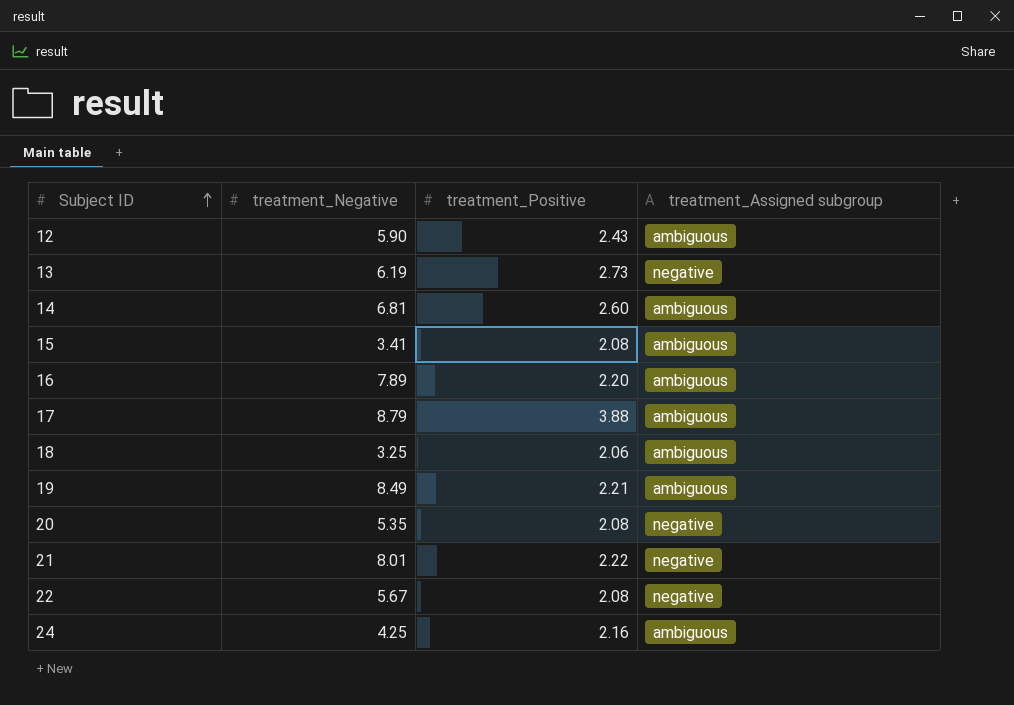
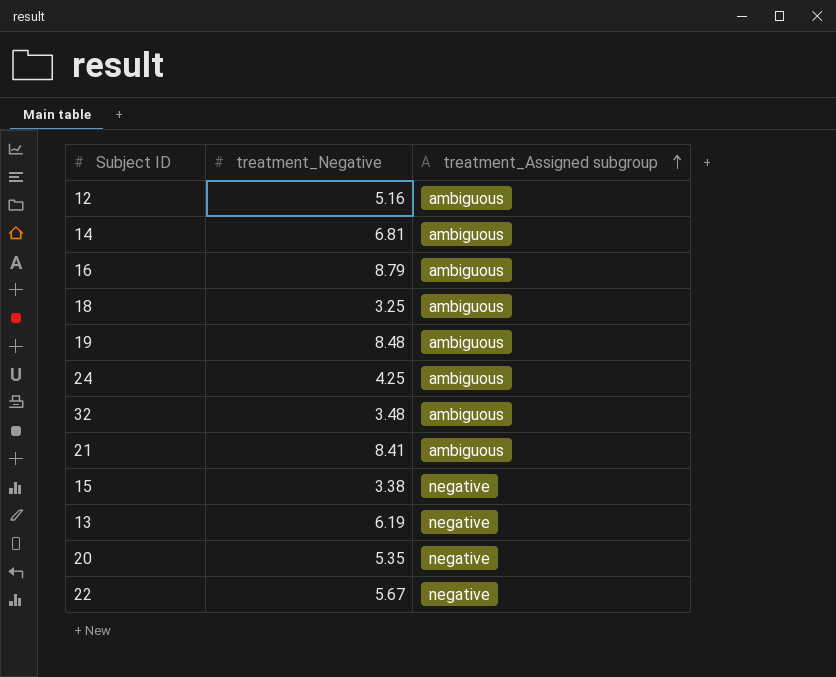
row order: Subject ID ascending -> treatment_Assigned subgroup ascending
column treatment_Positive | position: 3 -> none
row 17: 8.79 | 3.88 | ambiguous -> none
12 | treatment_Negative: 5.90 -> 5.16
16 | treatment_Negative: 7.89 -> 8.79
19 | treatment_Negative: 8.49 -> 8.48
row 32: none -> 3.48 | ambiguous
21 | treatment_Negative: 8.01 -> 8.41
21 | treatment_Assigned subgroup: negative -> ambiguous
15 | treatment_Negative: 3.41 -> 3.38
15 | treatment_Assigned subgroup: ambiguous -> negative

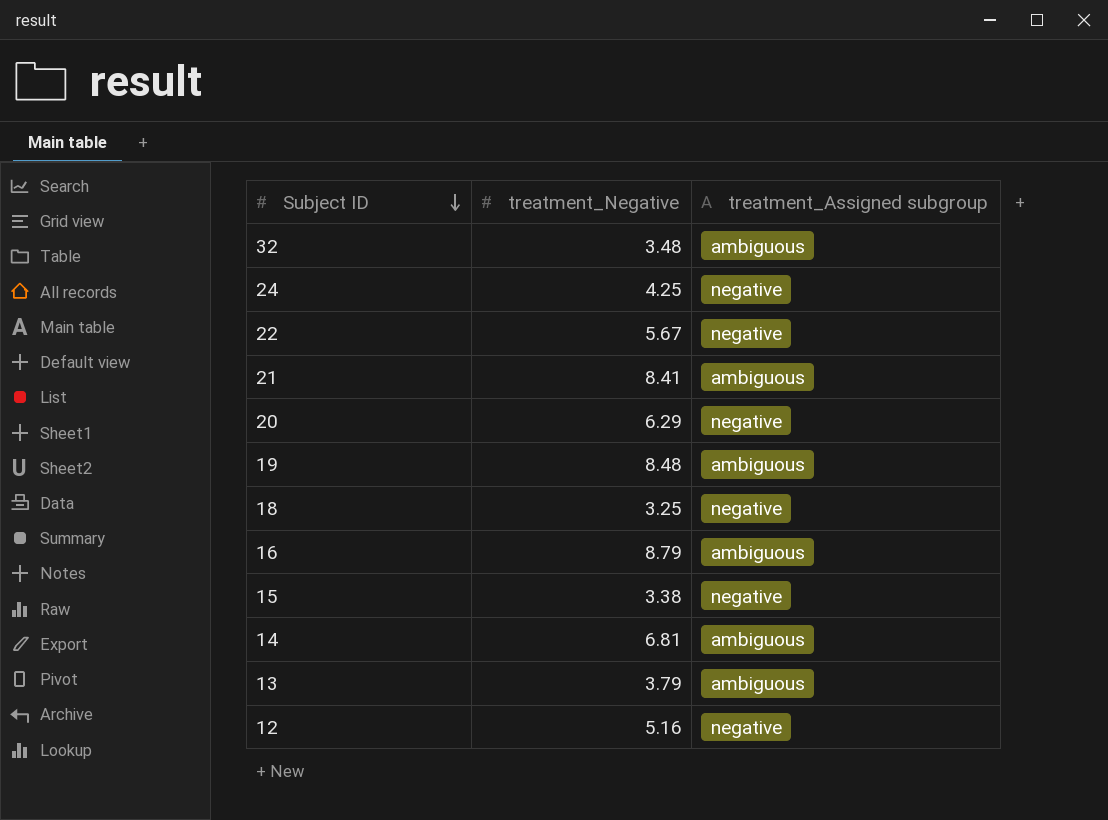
row order: treatment_Assigned subgroup ascending -> Subject ID descending
24 | treatment_Assigned subgroup: ambiguous -> negative
20 | treatment_Negative: 5.35 -> 6.29
18 | treatment_Assigned subgroup: ambiguous -> negative
13 | treatment_Negative: 6.19 -> 3.79
13 | treatment_Assigned subgroup: negative -> ambiguous
12 | treatment_Assigned subgroup: ambiguous -> negative

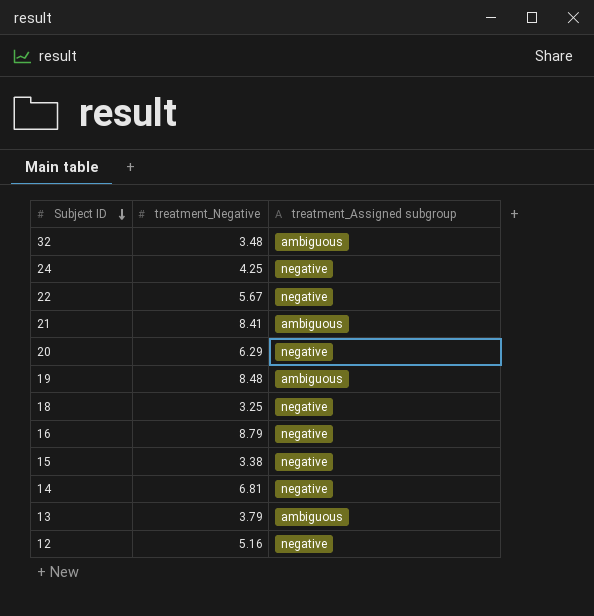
16 | treatment_Assigned subgroup: ambiguous -> negative
14 | treatment_Assigned subgroup: ambiguous -> negative

